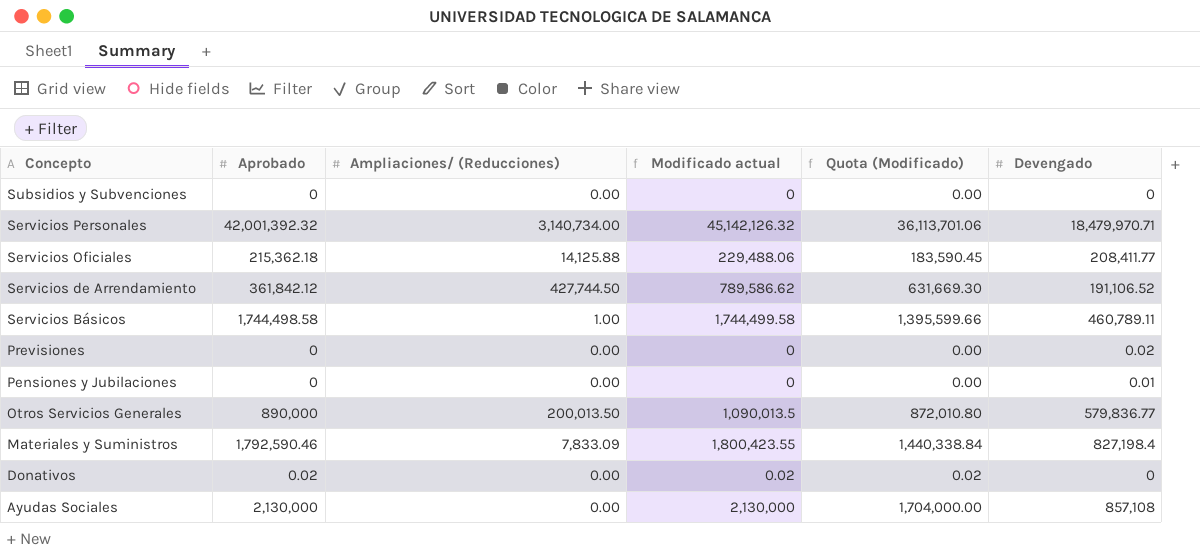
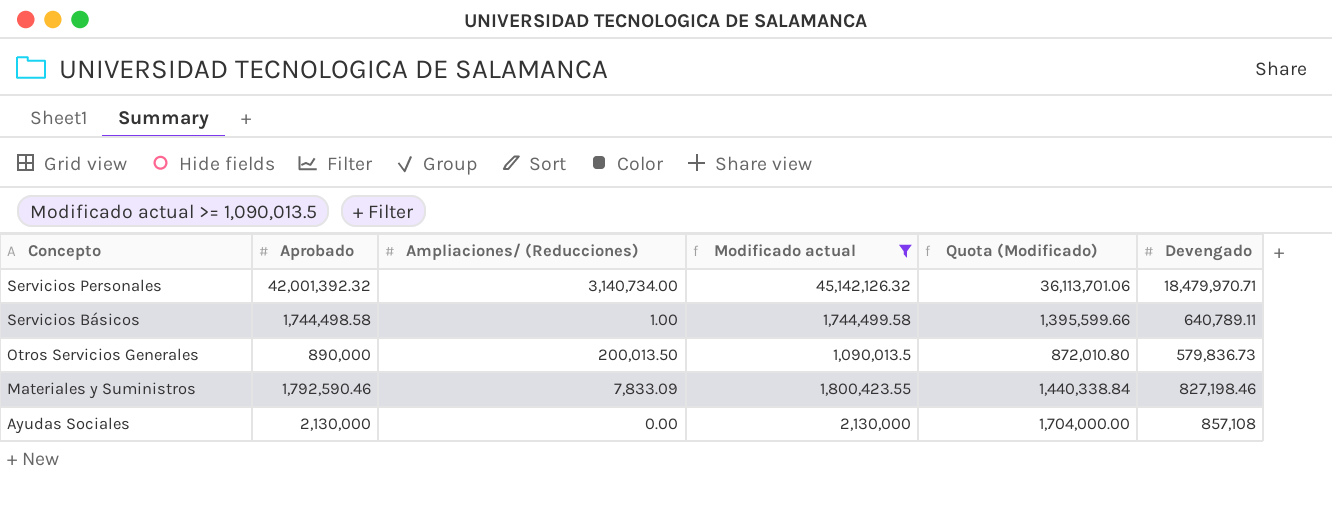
filter: none -> Modificado actual >= 1,090,013.5
Servicios Básicos | Devengado: 460,789.11 -> 640,789.11
Otros Servicios Generales | Devengado: 579,836.77 -> 579,836.73
Materiales y Suministros | Devengado: 827,198.4 -> 827,198.46

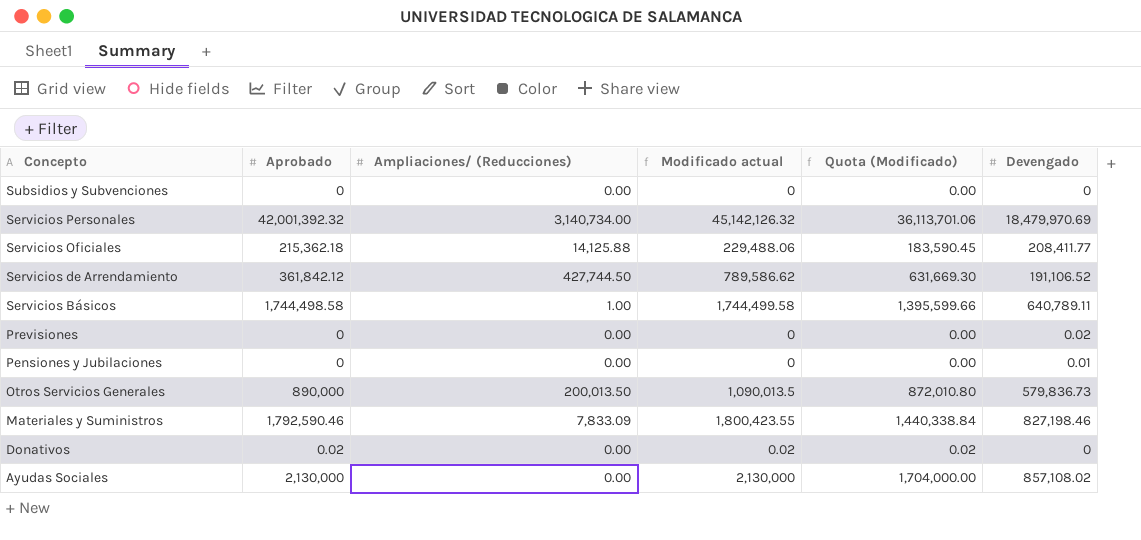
filter: Modificado actual >= 1,090,013.5 -> none
Servicios Personales | Devengado: 18,479,970.71 -> 18,479,970.69
Ayudas Sociales | Devengado: 857,108 -> 857,108.02

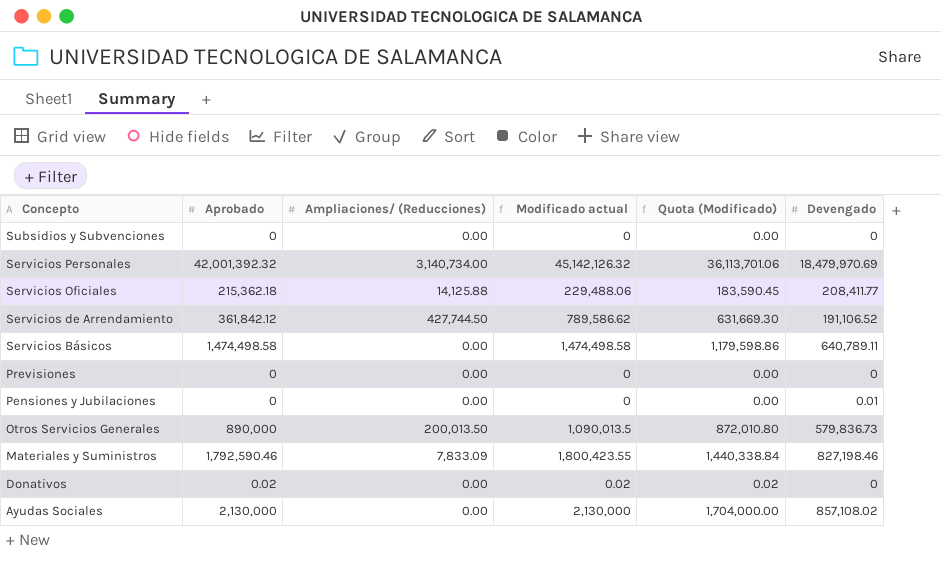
Servicios Básicos | Aprobado: 1,744,498.58 -> 1,474,498.58
Servicios Básicos | Ampliaciones/ (Reducciones): 1.00 -> 0.00
Servicios Básicos | Modificado actual: 1,744,499.58 -> 1,474,498.58
Servicios Básicos | Quota (Modificado): 1,395,599.66 -> 1,179,598.86
Previsiones | Devengado: 0.02 -> 0

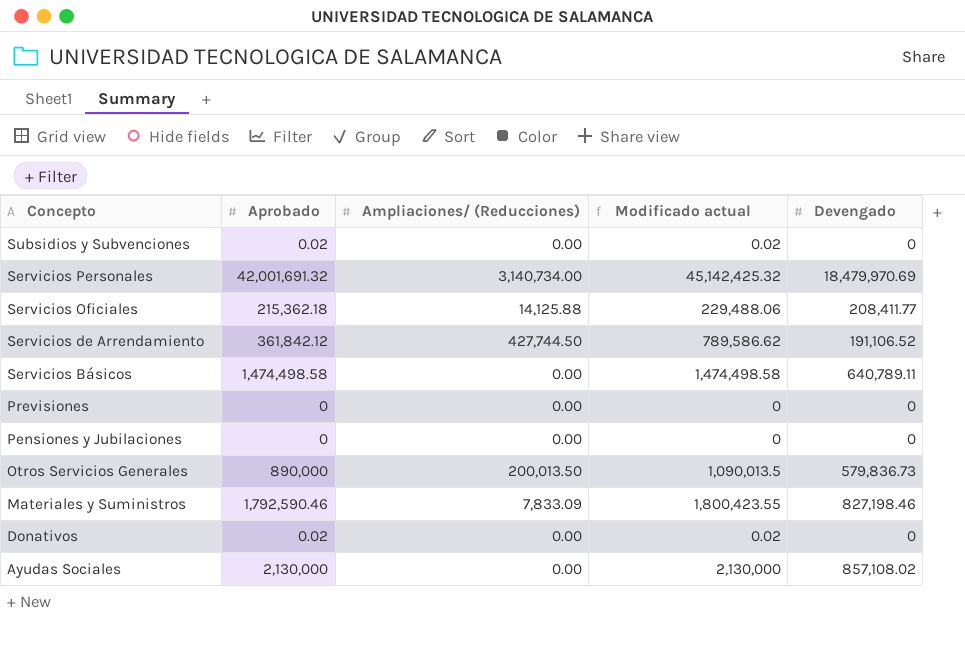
column Quota (Modificado) | formula: [Modificado actual] * 0.8 -> none
Subsidios y Subvenciones | Aprobado: 0 -> 0.02
Subsidios y Subvenciones | Modificado actual: 0 -> 0.02
Servicios Personales | Aprobado: 42,001,392.32 -> 42,001,691.32
Servicios Personales | Modificado actual: 45,142,126.32 -> 45,142,425.32
Pensiones y Jubilaciones | Devengado: 0.01 -> 0

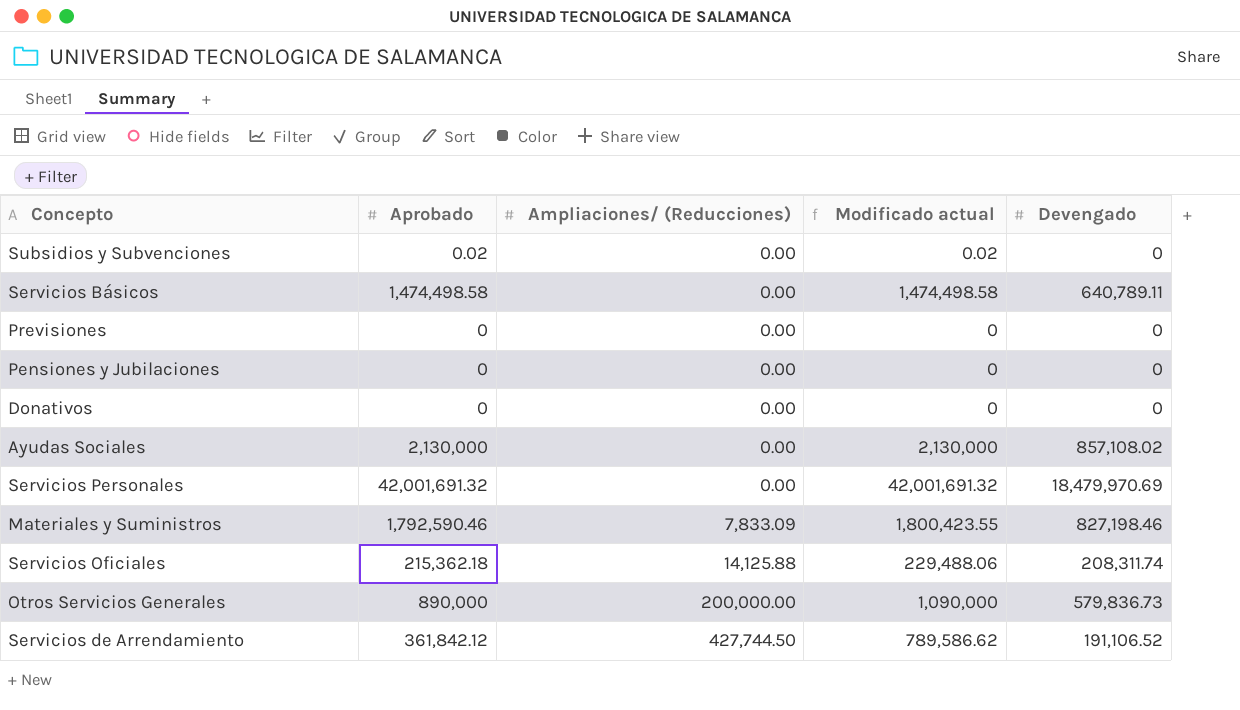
row order: Concepto descending -> Ampliaciones/ (Reducciones) ascending
Donativos | Aprobado: 0.02 -> 0
Donativos | Modificado actual: 0.02 -> 0
Servicios Personales | Ampliaciones/ (Reducciones): 3,140,734.00 -> 0.00
Servicios Personales | Modificado actual: 45,142,425.32 -> 42,001,691.32
Servicios Oficiales | Devengado: 208,411.77 -> 208,311.74
Otros Servicios Generales | Ampliaciones/ (Reducciones): 200,013.50 -> 200,000.00
Otros Servicios Generales | Modificado actual: 1,090,013.5 -> 1,090,000

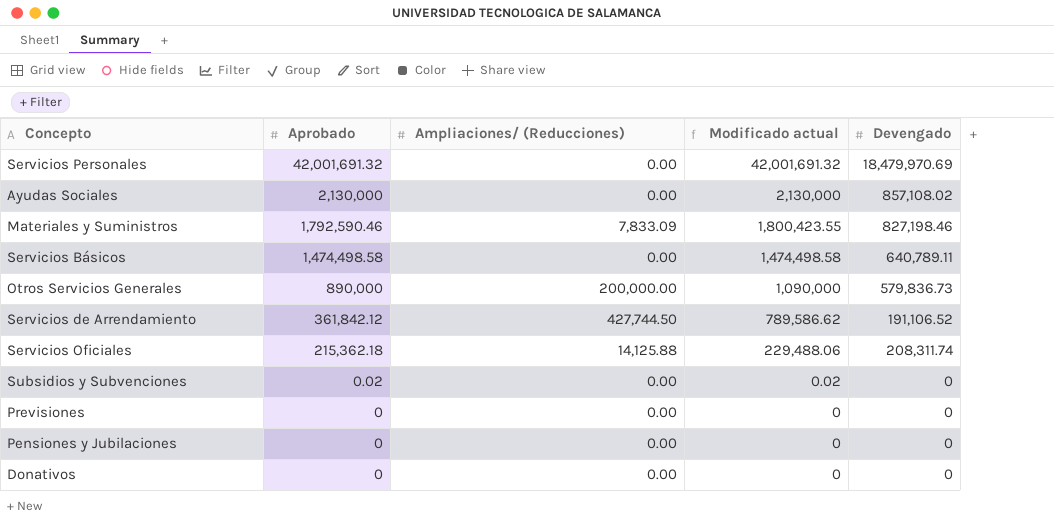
row order: Ampliaciones/ (Reducciones) ascending -> Aprobado descending

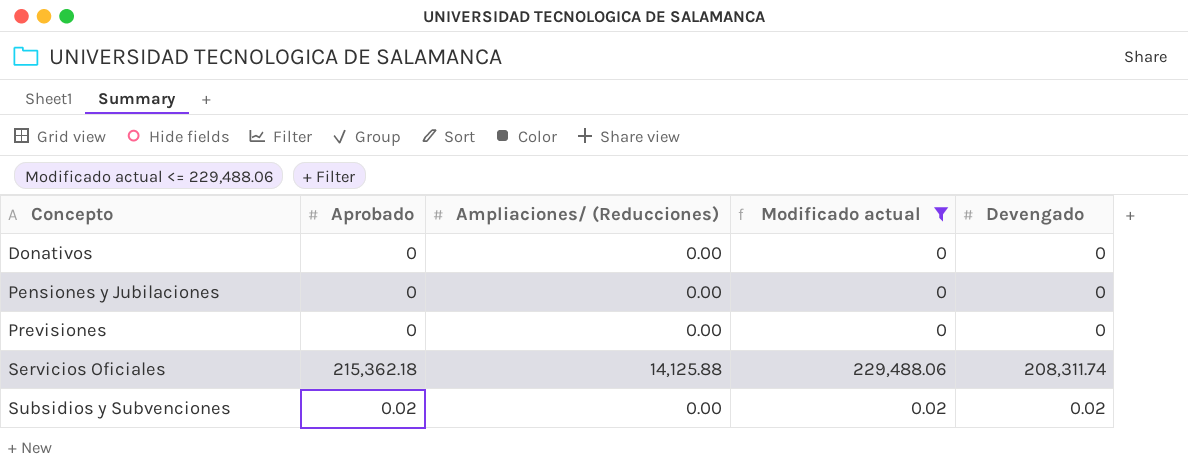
filter: none -> Modificado actual <= 229,488.06
row order: Aprobado descending -> Concepto ascending
Subsidios y Subvenciones | Devengado: 0 -> 0.02

